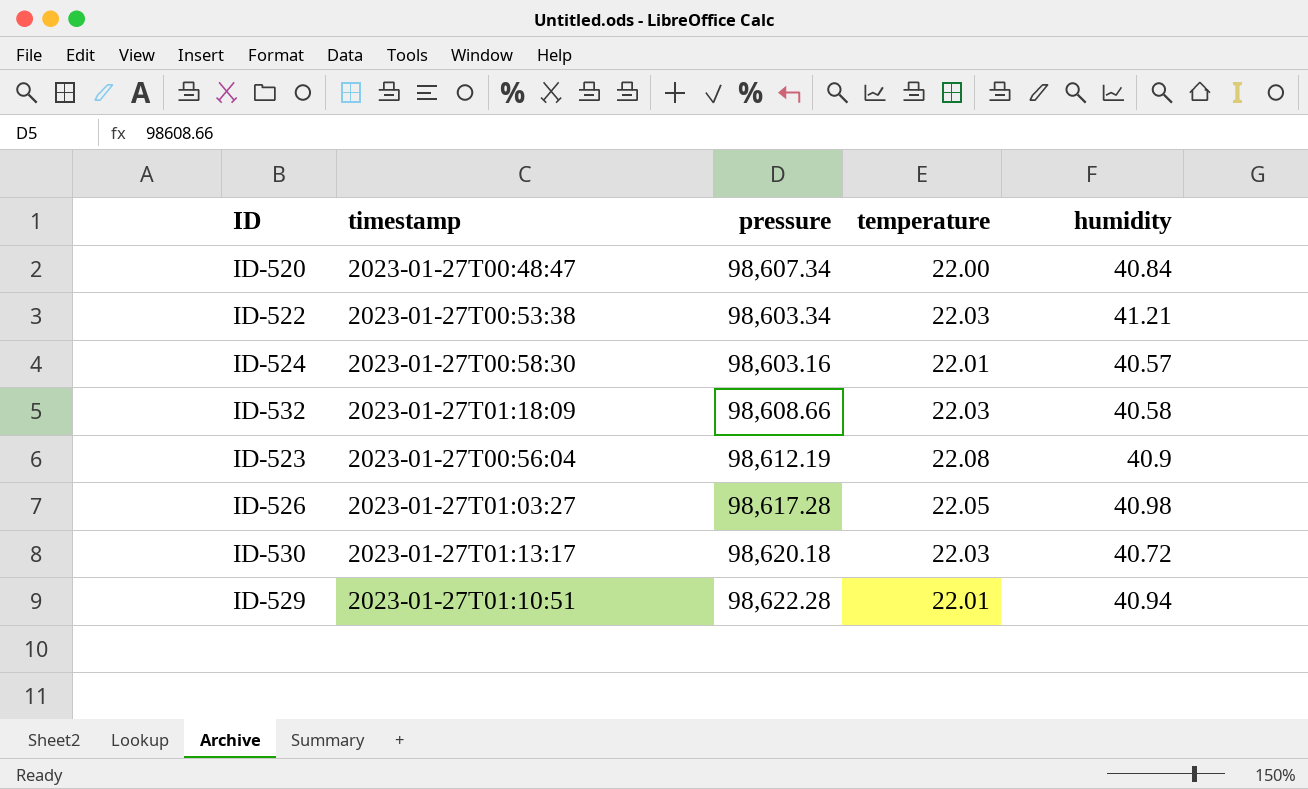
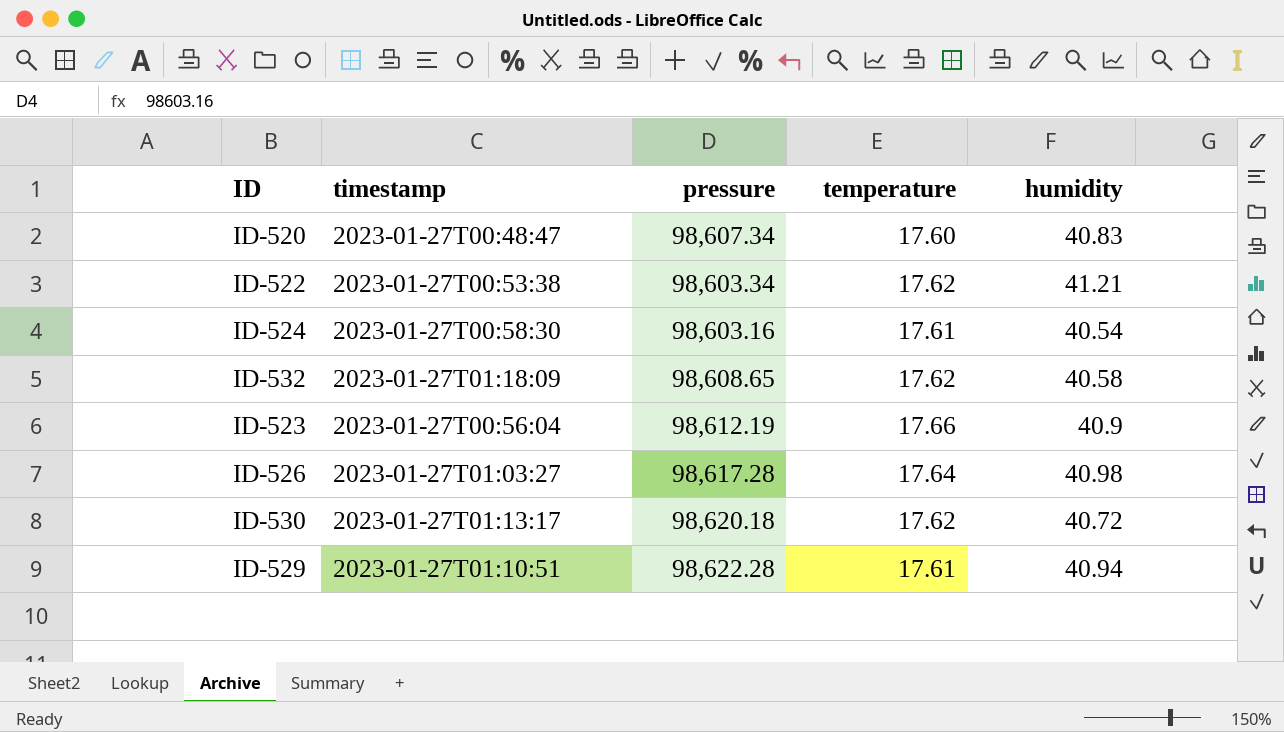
ID-520 | temperature: 22.00 -> 17.60
ID-520 | humidity: 40.84 -> 40.83
ID-522 | temperature: 22.03 -> 17.62
ID-524 | temperature: 22.01 -> 17.61
ID-524 | humidity: 40.57 -> 40.54
ID-532 | pressure: 98,608.66 -> 98,608.65
ID-532 | temperature: 22.03 -> 17.62
ID-523 | temperature: 22.08 -> 17.66
ID-526 | temperature: 22.05 -> 17.64
ID-530 | temperature: 22.03 -> 17.62
ID-529 | temperature: 22.01 -> 17.61

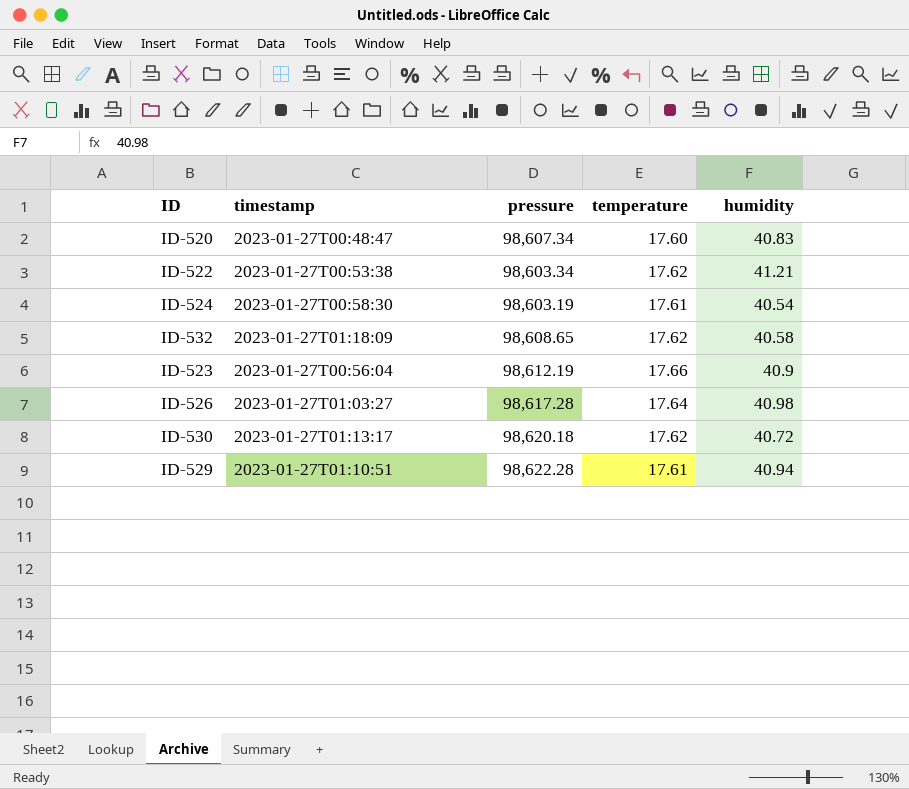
ID-524 | pressure: 98,603.16 -> 98,603.19

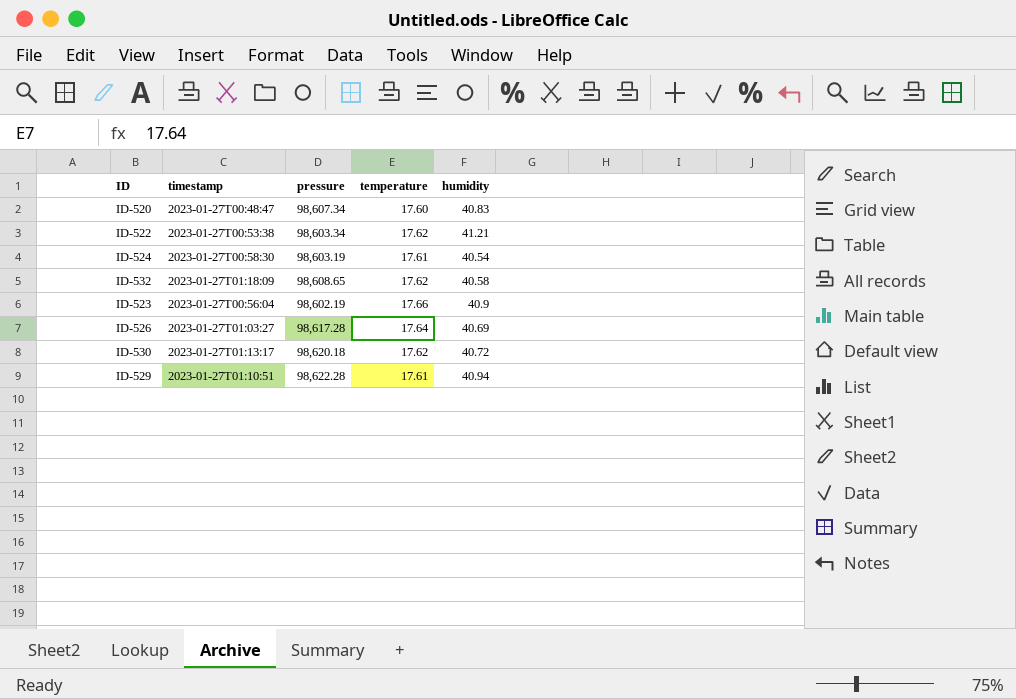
ID-523 | pressure: 98,612.19 -> 98,602.19
ID-526 | humidity: 40.98 -> 40.69

